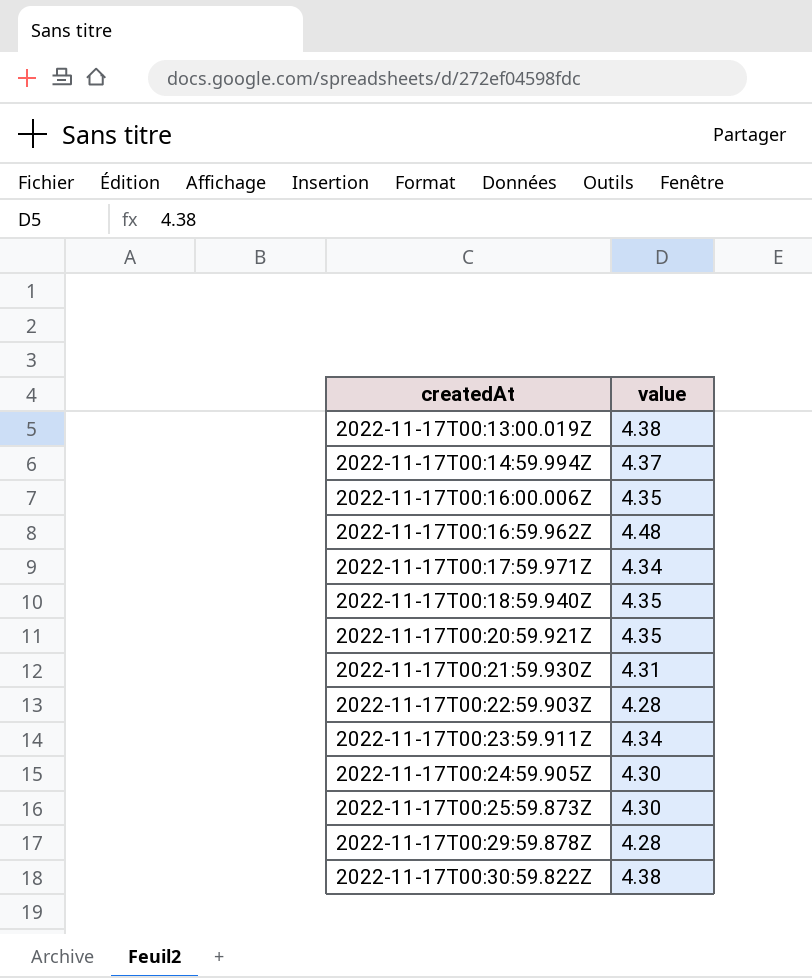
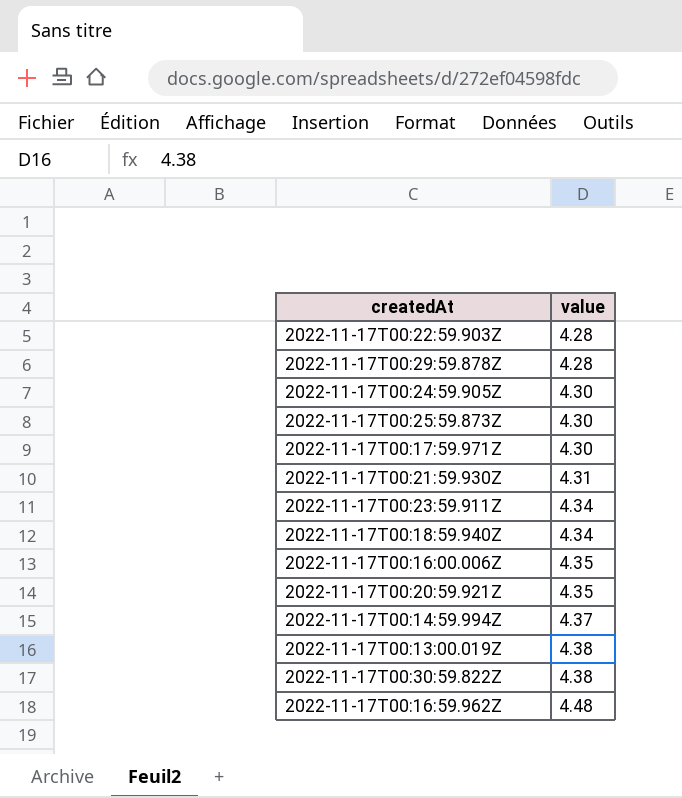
row order: createdAt ascending -> value ascending
2022-11-17T00:17:59.971Z | value: 4.34 -> 4.30
2022-11-17T00:18:59.940Z | value: 4.35 -> 4.34

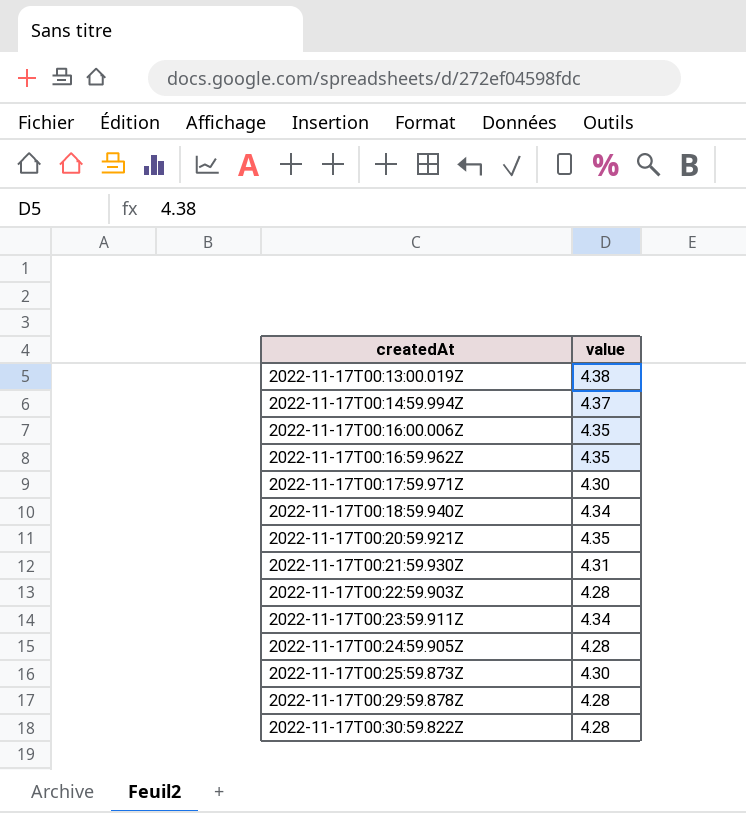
row order: value ascending -> createdAt ascending
2022-11-17T00:16:59.962Z | value: 4.48 -> 4.35
2022-11-17T00:24:59.905Z | value: 4.30 -> 4.28
2022-11-17T00:30:59.822Z | value: 4.38 -> 4.28

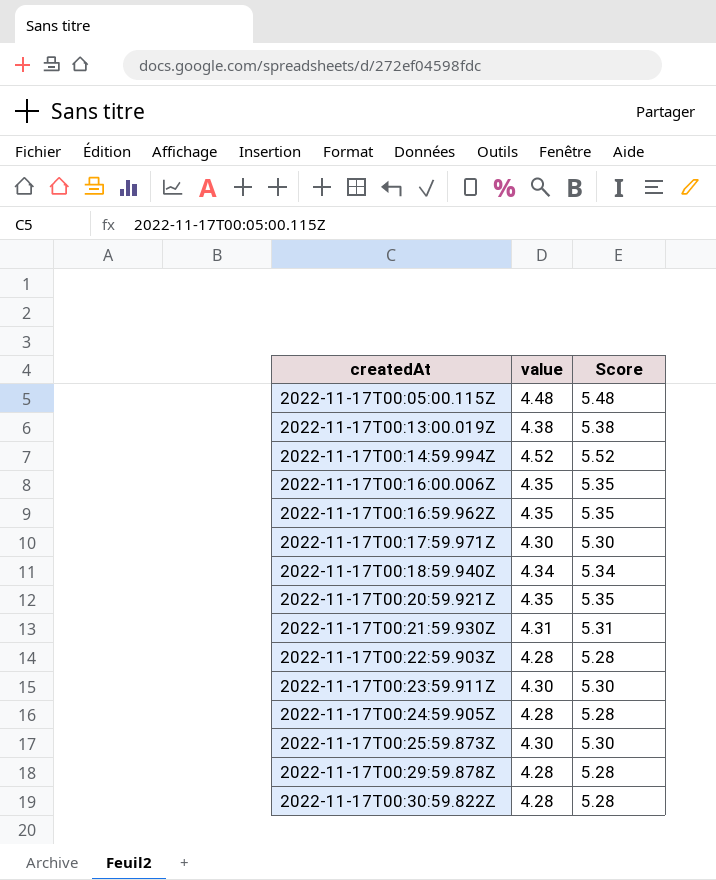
column Score | formula: none -> [value] + 1
row 2022-11-17T00:05:00.115Z: none -> 4.48 | 5.48
2022-11-17T00:14:59.994Z | value: 4.37 -> 4.52
2022-11-17T00:23:59.911Z | value: 4.34 -> 4.30

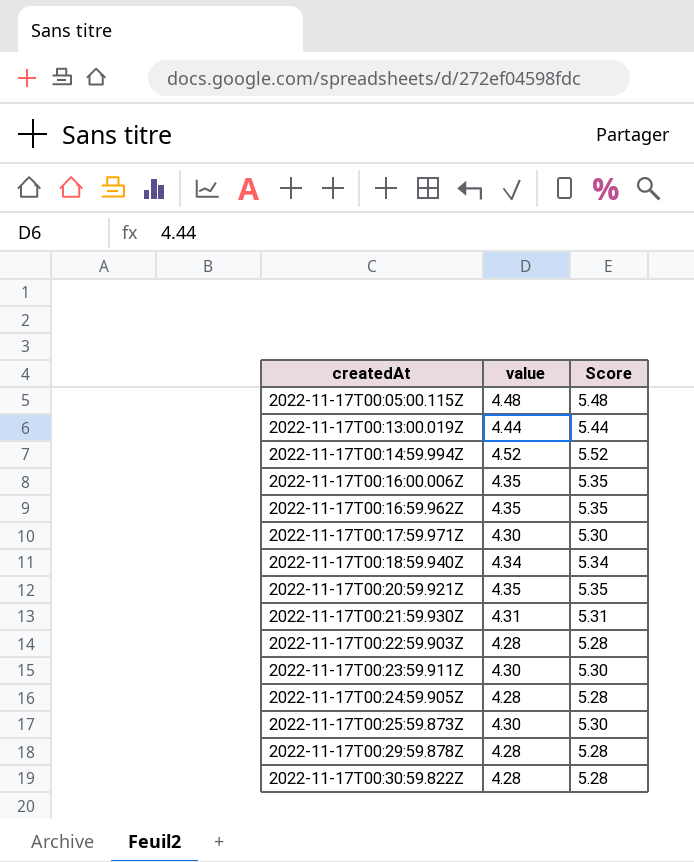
2022-11-17T00:13:00.019Z | value: 4.38 -> 4.44
2022-11-17T00:13:00.019Z | Score: 5.38 -> 5.44

